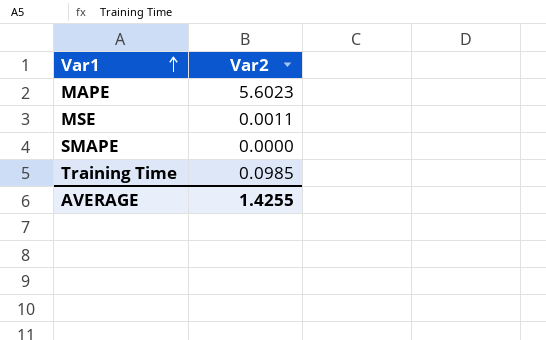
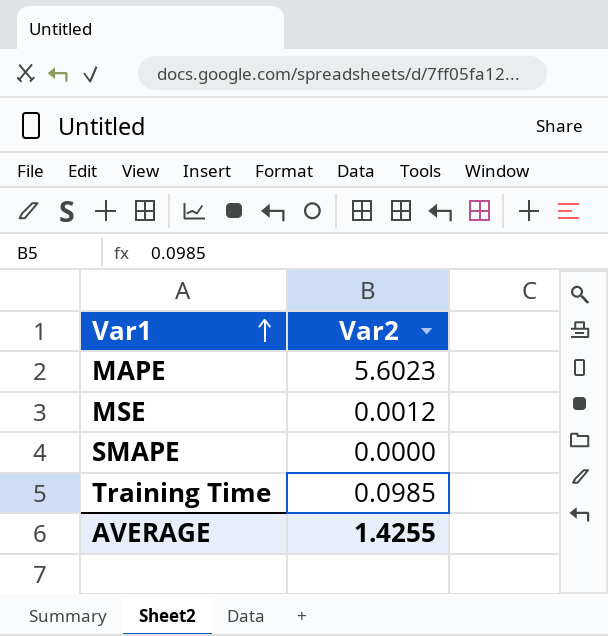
MSE | Var2: 0.0011 -> 0.0012

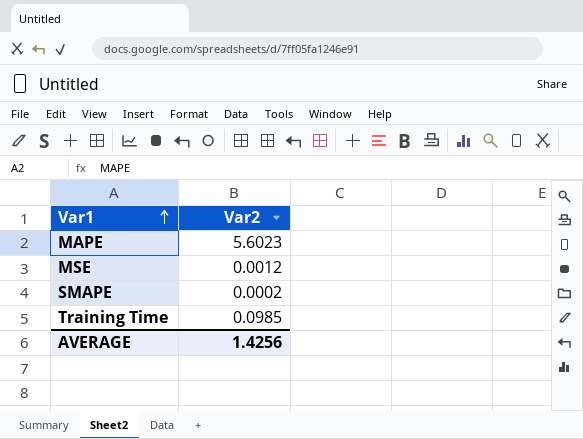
SMAPE | Var2: 0.0000 -> 0.0002
AVERAGE | Var2: 1.4255 -> 1.4256

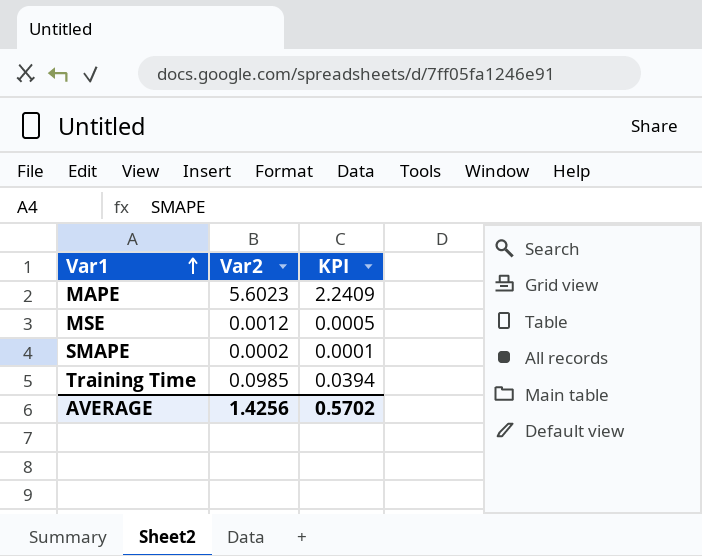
column KPI | formula: none -> [Var2] * 0.4

